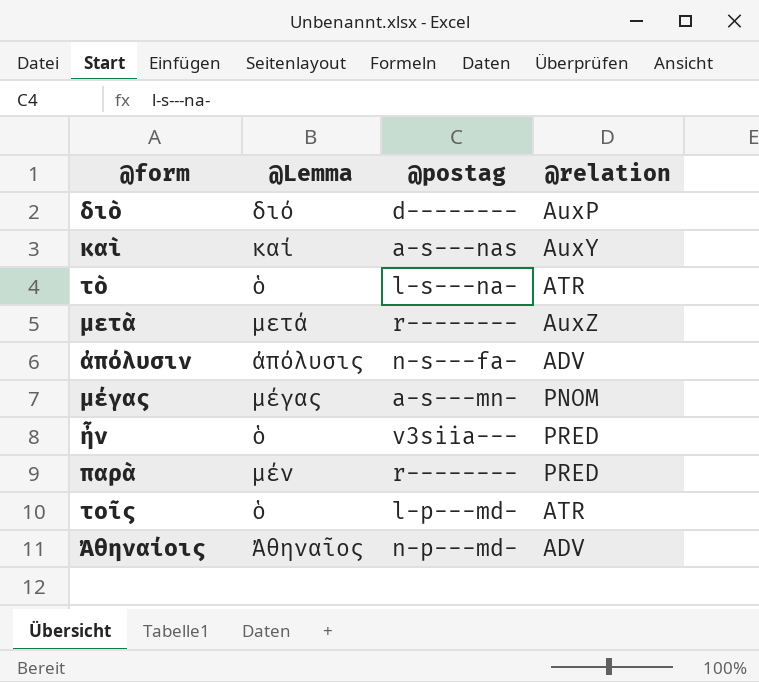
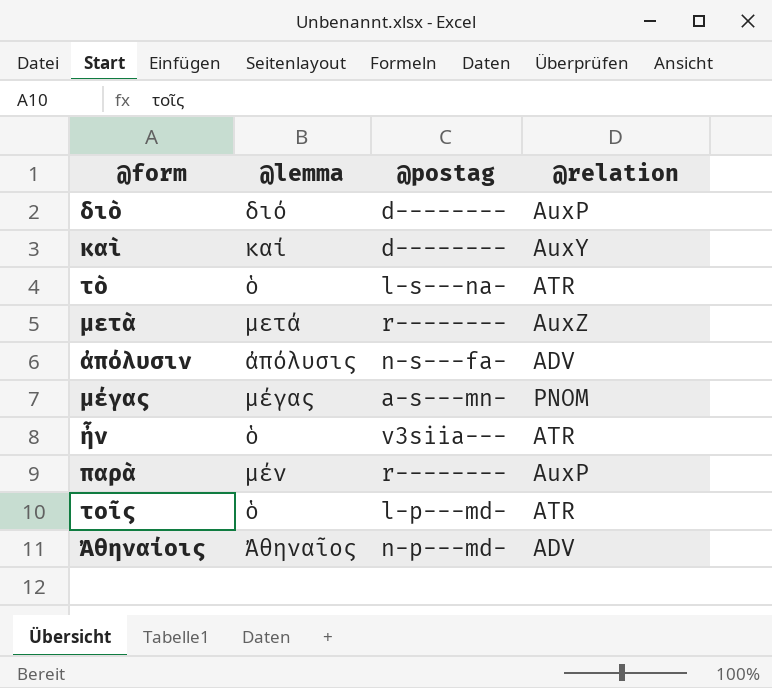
column name: @Lemma -> @lemma
καὶ | @postag: a-s---nas -> d--------
ἦν | @relation: PRED -> ATR
παρὰ | @relation: PRED -> AuxP

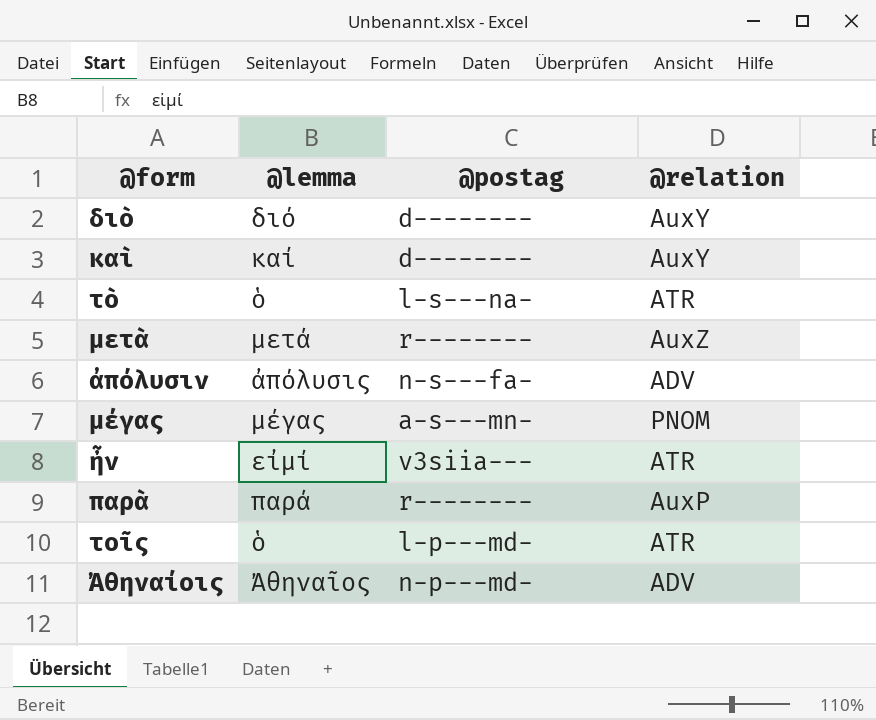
διὸ | @relation: AuxP -> AuxY
ἦν | @lemma: ὁ -> εἰμί
παρὰ | @lemma: μέν -> παρά

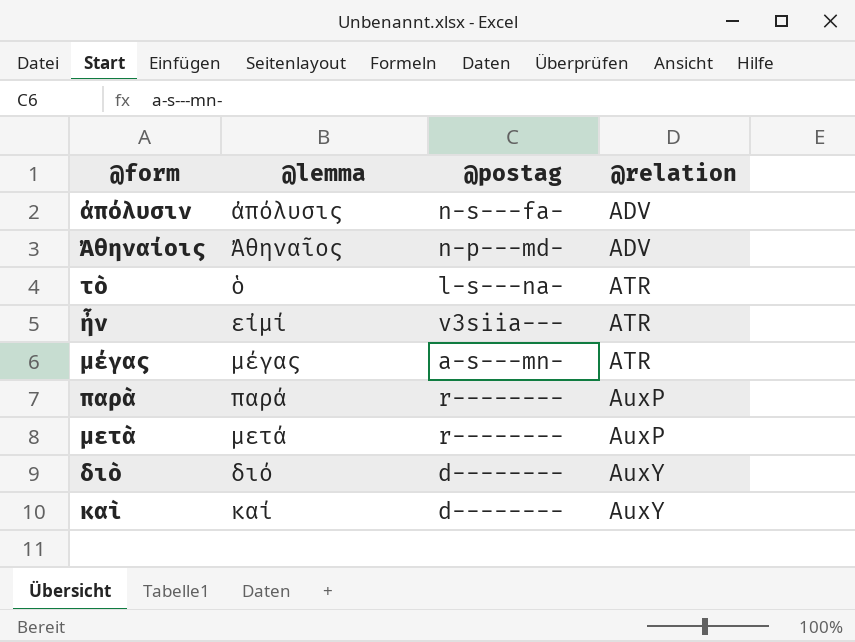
row order: none -> @relation ascending
row τοῖς: ὁ | l-p---md- | ATR -> none
μέγας | @relation: PNOM -> ATR
μετὰ | @relation: AuxZ -> AuxP

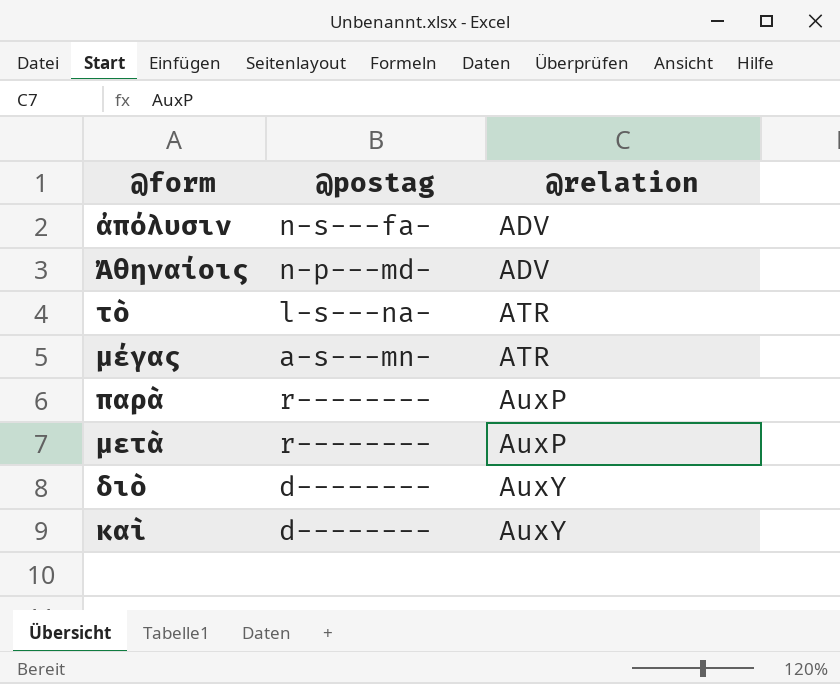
column @lemma | position: 2 -> none
row ἦν: εἰμί | v3siia--- | ATR -> none

